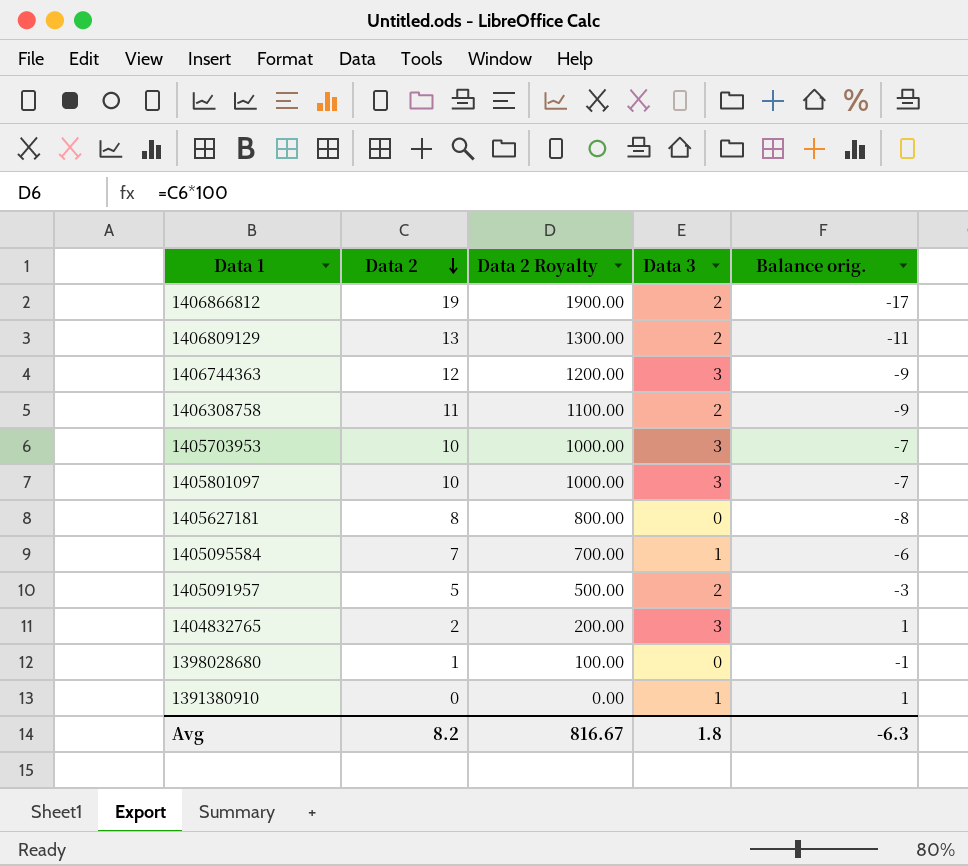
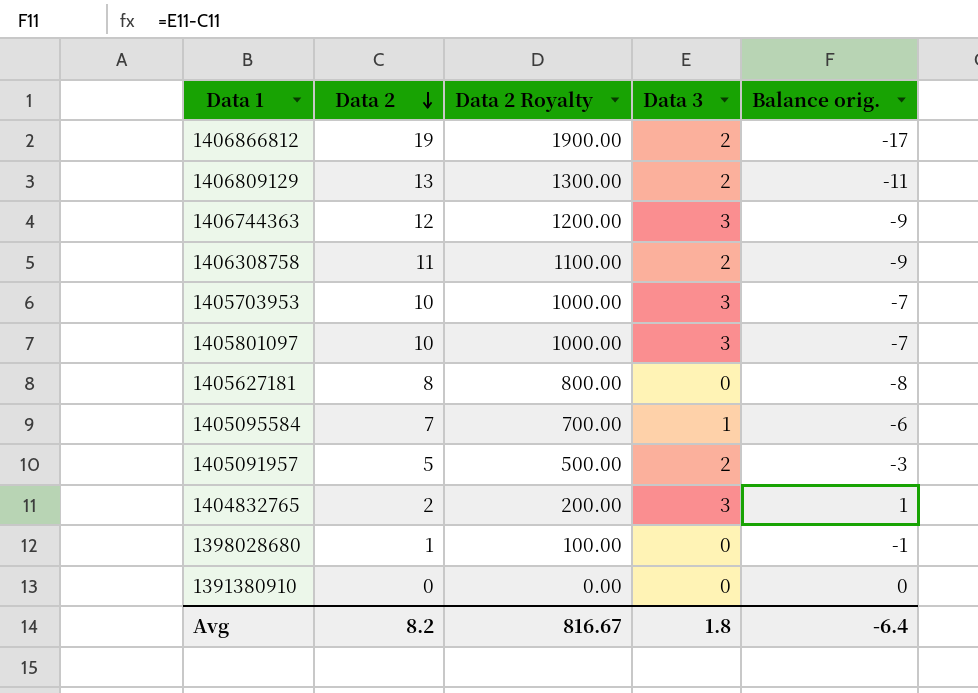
1391380910 | Data 3: 1 -> 0
1391380910 | Balance orig.: 1 -> 0
Avg | Balance orig.: -6.3 -> -6.4

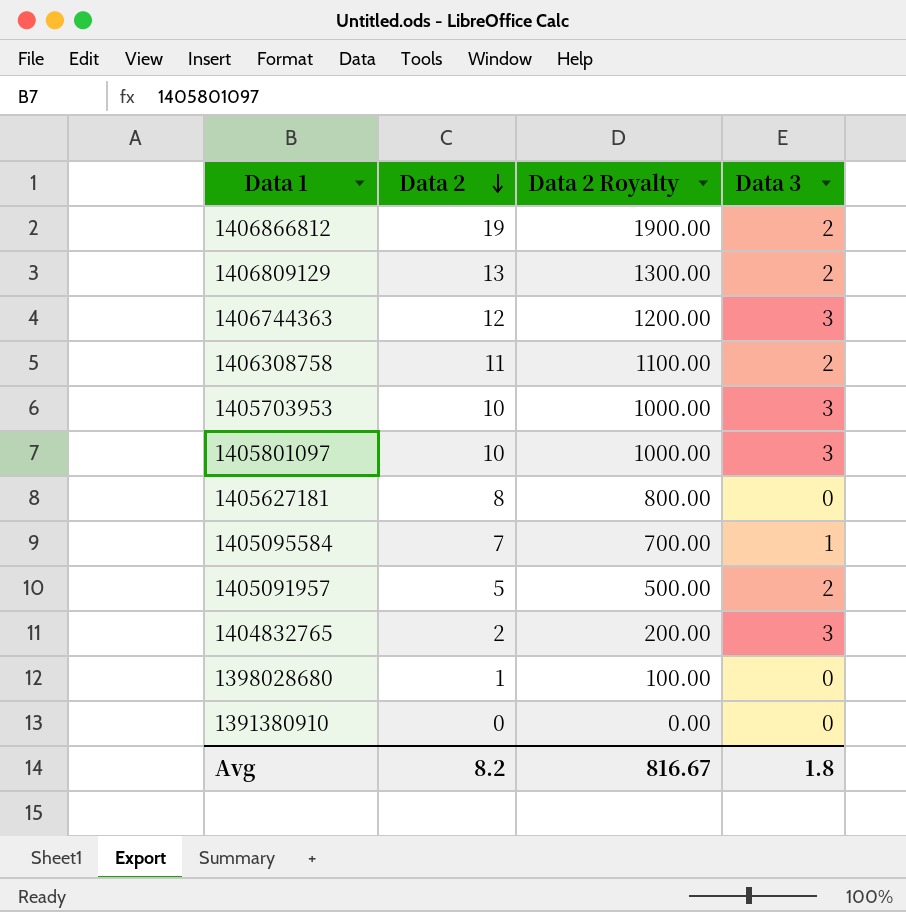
column Balance orig. | formula: [Data 3] - [Data 2] -> none

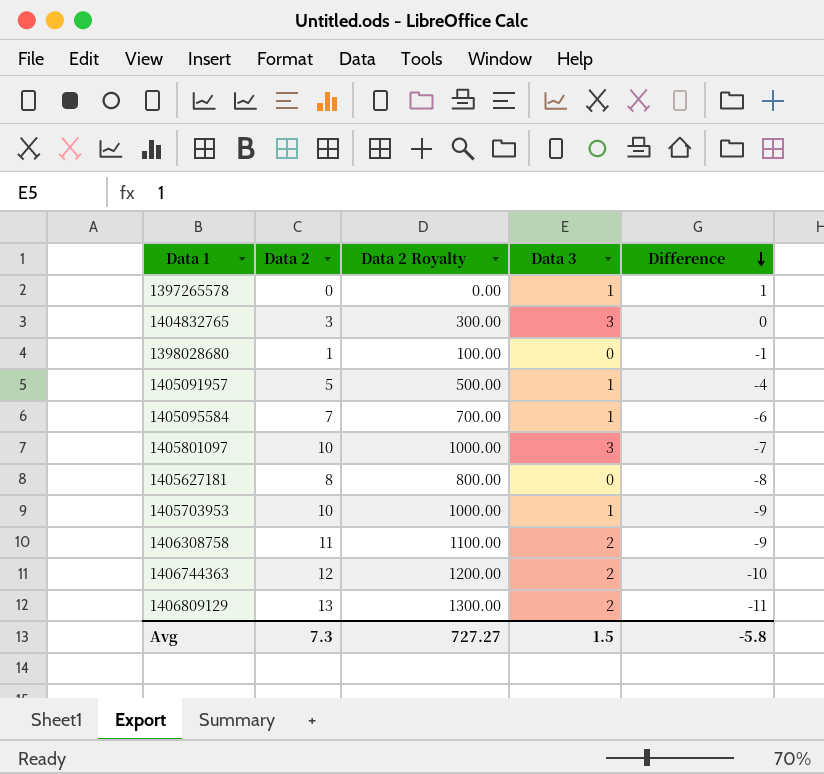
row order: Data 2 descending -> Difference descending
column Difference | formula: none -> [Data 3] - [Data 2]
row 1406866812: 19 | 1900.00 | 2 -> none
row 1391380910: 0 | 0.00 | 0 -> none
row 1397265578: none -> 0 | 0.00 | 1 | 1
1404832765 | Data 2: 2 -> 3
1404832765 | Data 2 Royalty: 200.00 -> 300.00
1405091957 | Data 3: 2 -> 1
1405703953 | Data 3: 3 -> 1
1406744363 | Data 3: 3 -> 2
Avg | Data 2: 8.2 -> 7.3
Avg | Data 2 Royalty: 816.67 -> 727.27
Avg | Data 3: 1.8 -> 1.5

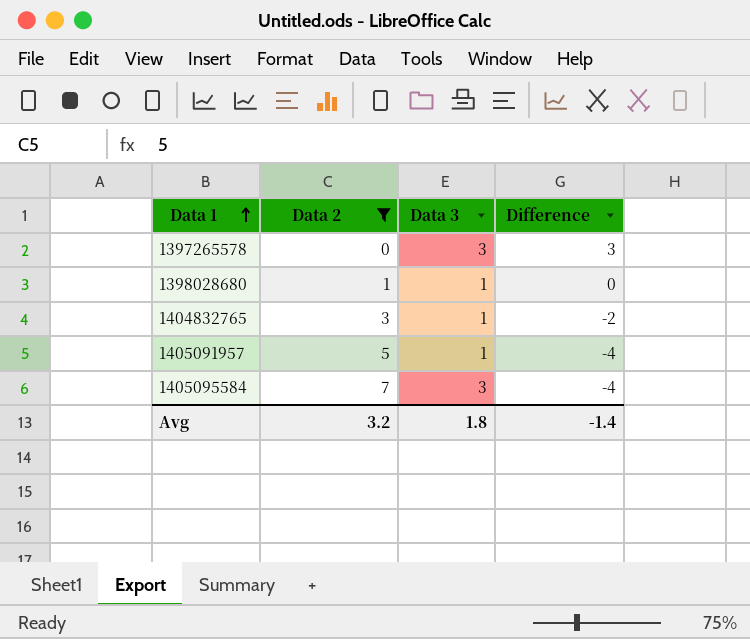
filter: none -> Data 2 <= 7
row order: Difference descending -> Data 1 ascending
column Data 2 Royalty | formula: [Data 2] * 100 -> none
1397265578 | Data 3: 1 -> 3
1397265578 | Difference: 1 -> 3
1398028680 | Data 3: 0 -> 1
1398028680 | Difference: -1 -> 0
1404832765 | Data 3: 3 -> 1
1404832765 | Difference: 0 -> -2
1405095584 | Data 3: 1 -> 3
1405095584 | Difference: -6 -> -4
Avg | Data 2: 7.3 -> 3.2
Avg | Data 3: 1.5 -> 1.8
Avg | Difference: -5.8 -> -1.4

